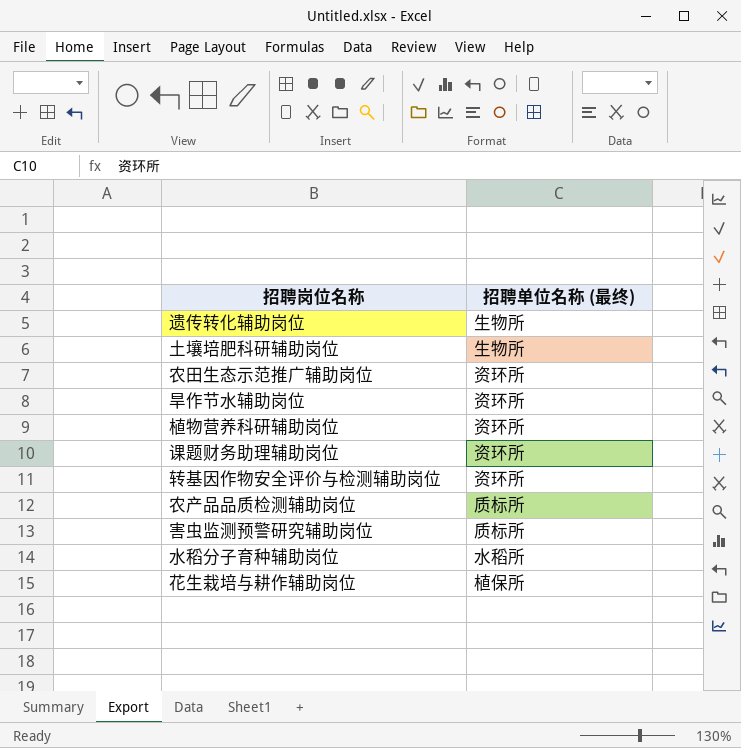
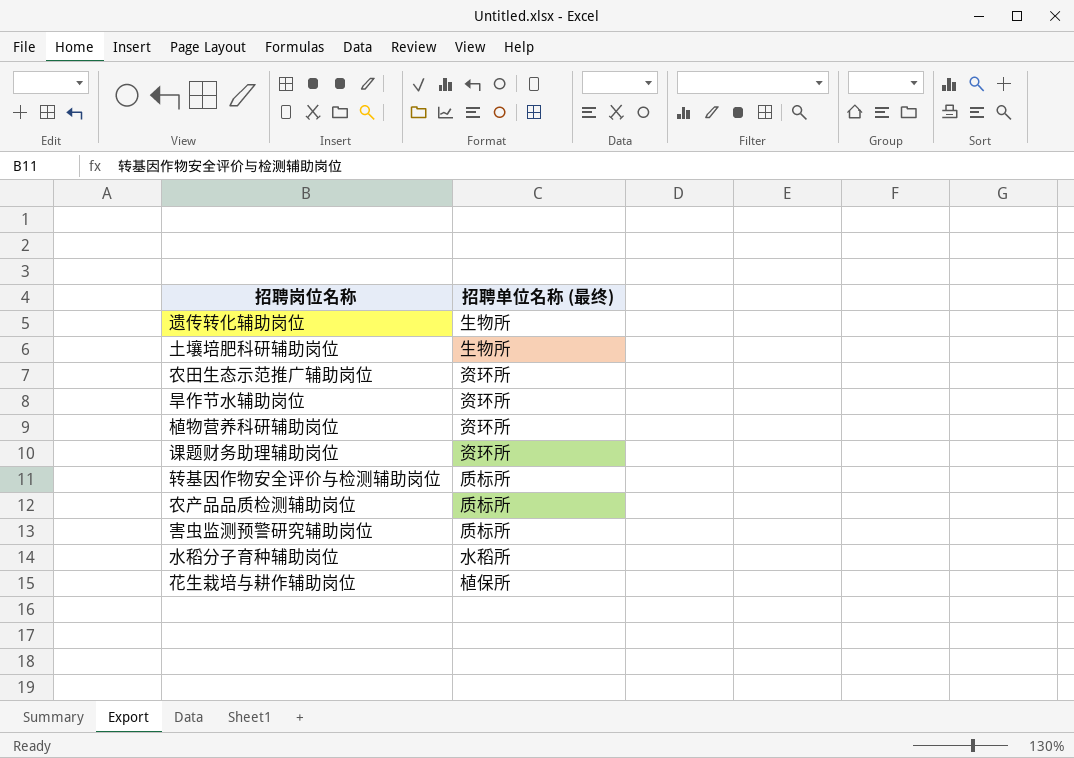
转基因作物安全评价与检测辅助岗位 | 招聘单位名称 (最终): 资环所 -> 质标所

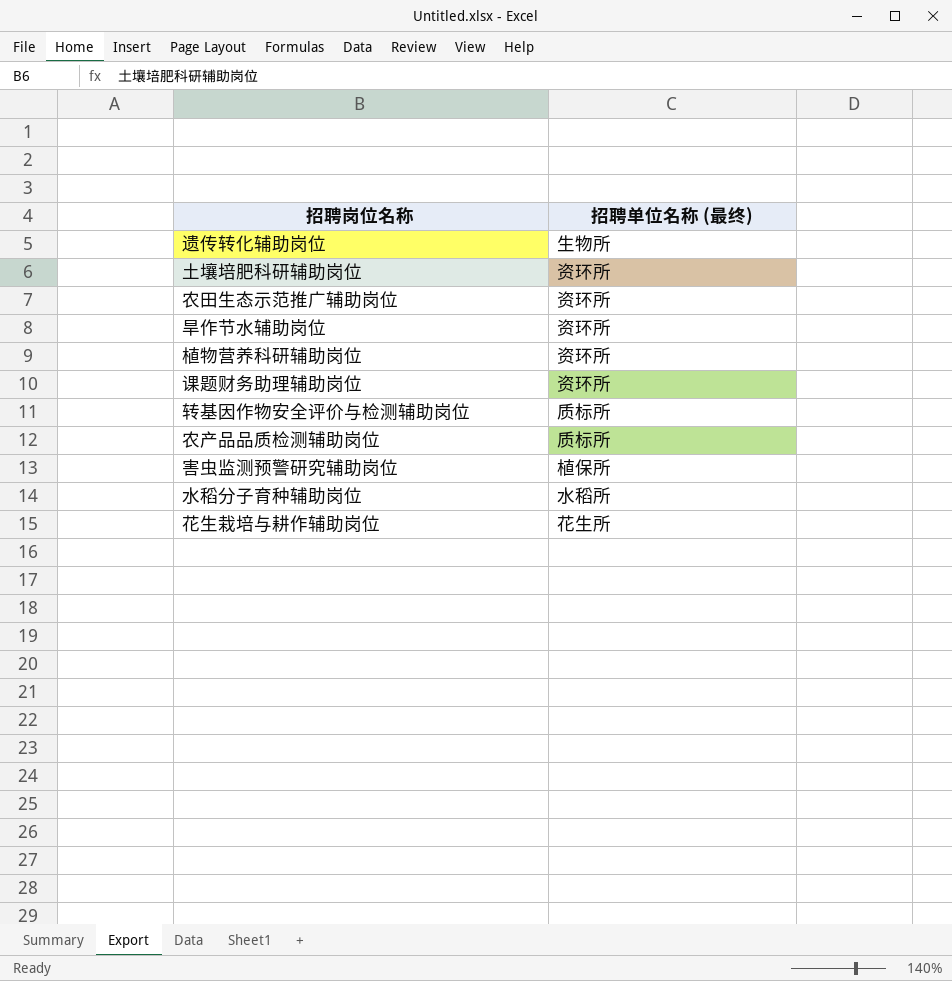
土壤培肥科研辅助岗位 | 招聘单位名称 (最终): 生物所 -> 资环所
害虫监测预警研究辅助岗位 | 招聘单位名称 (最终): 质标所 -> 植保所
花生栽培与耕作辅助岗位 | 招聘单位名称 (最终): 植保所 -> 花生所

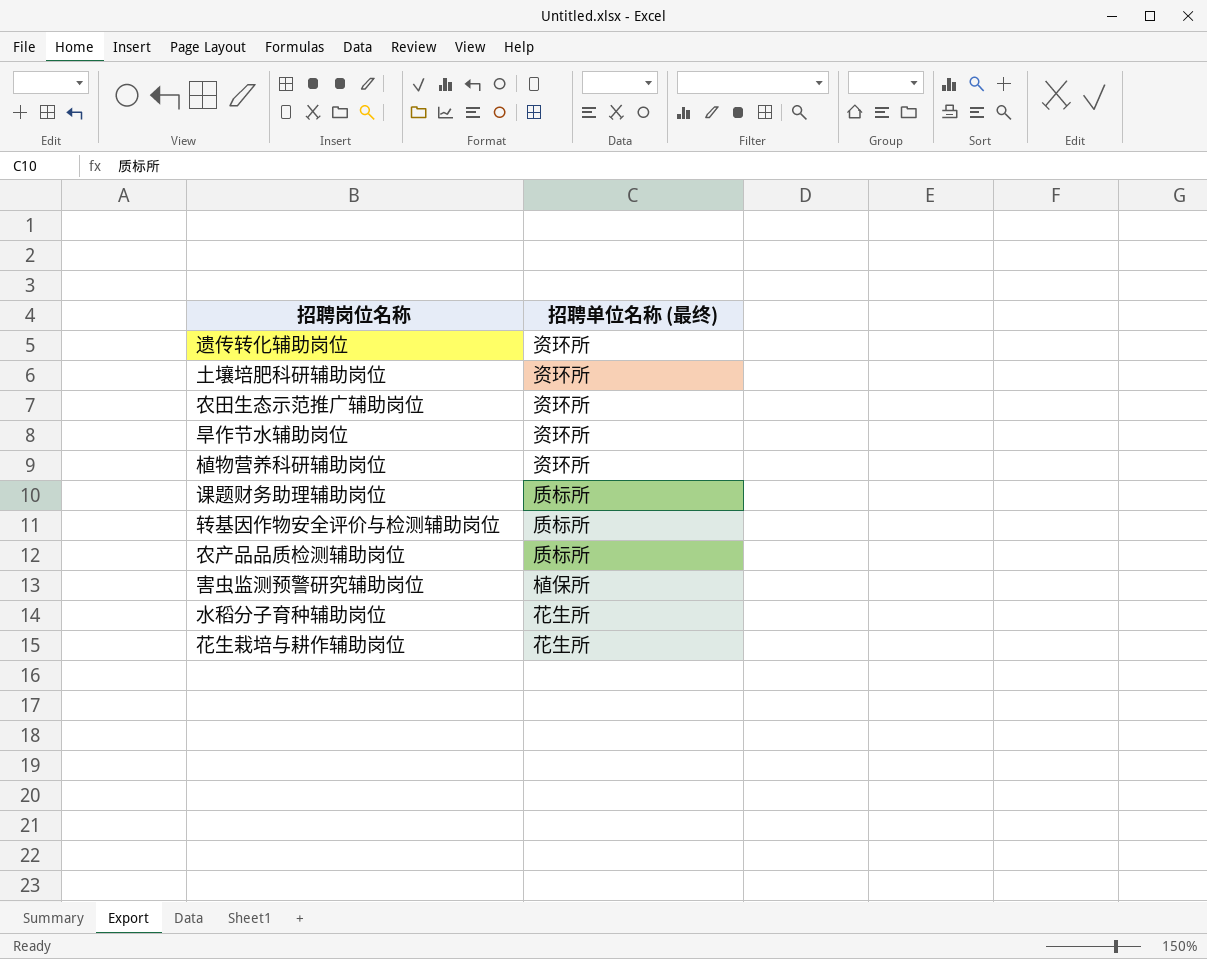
遗传转化辅助岗位 | 招聘单位名称 (最终): 生物所 -> 资环所
课题财务助理辅助岗位 | 招聘单位名称 (最终): 资环所 -> 质标所
水稻分子育种辅助岗位 | 招聘单位名称 (最终): 水稻所 -> 花生所

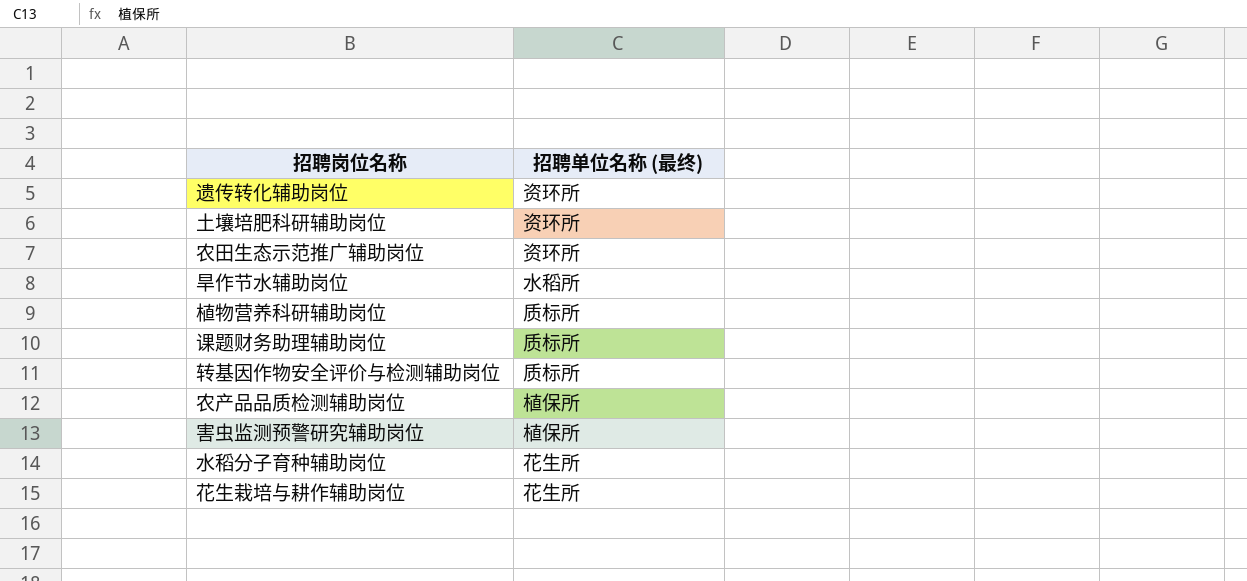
旱作节水辅助岗位 | 招聘单位名称 (最终): 资环所 -> 水稻所
植物营养科研辅助岗位 | 招聘单位名称 (最终): 资环所 -> 质标所
农产品品质检测辅助岗位 | 招聘单位名称 (最终): 质标所 -> 植保所

